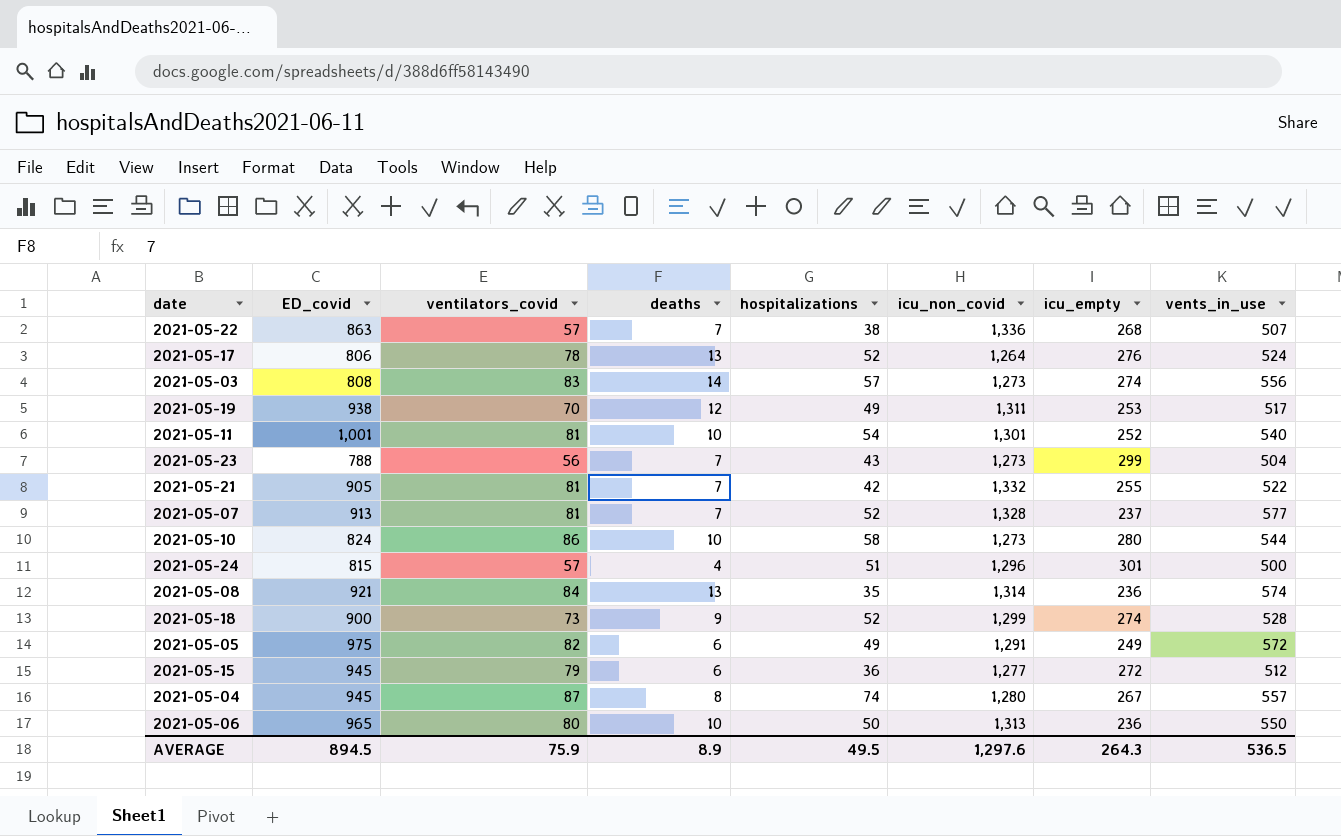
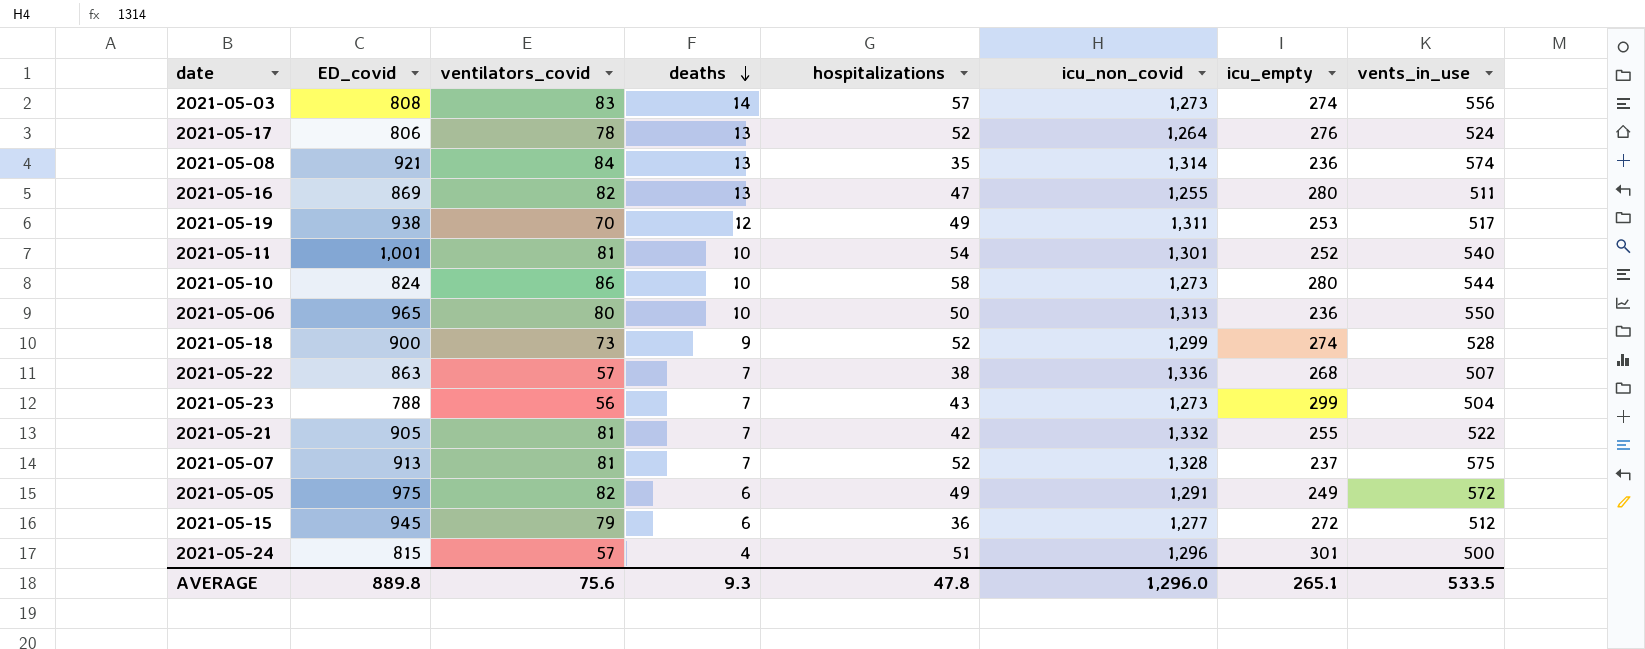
row order: none -> deaths descending
row 2021-05-04: 945 | 87 | 8 | 74 | 1,280 | 267 | 557 -> none
row 2021-05-16: none -> 869 | 82 | 13 | 47 | 1,255 | 280 | 511
2021-05-07 | vents_in_use: 577 -> 575
AVERAGE | ED_covid: 894.5 -> 889.8
AVERAGE | ventilators_covid: 75.9 -> 75.6
AVERAGE | deaths: 8.9 -> 9.3
AVERAGE | hospitalizations: 49.5 -> 47.8
AVERAGE | icu_non_covid: 1,297.6 -> 1,296.0
AVERAGE | icu_empty: 264.3 -> 265.1
AVERAGE | vents_in_use: 536.5 -> 533.5

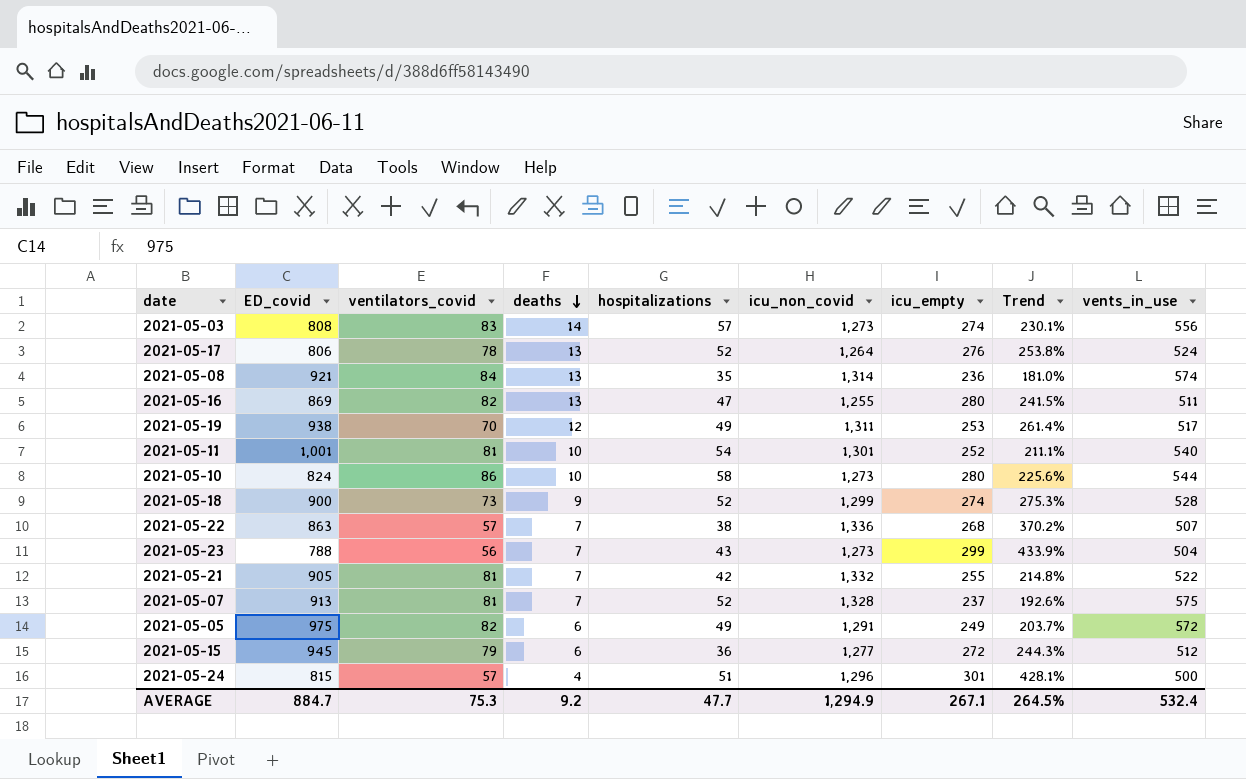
column Trend | formula: none -> ([icu_empty] - [ventilators_covid]) / [ventilators_covid]
row 2021-05-06: 965 | 80 | 10 | 50 | 1,313 | 236 | 550 -> none
AVERAGE | ED_covid: 889.8 -> 884.7
AVERAGE | ventilators_covid: 75.6 -> 75.3
AVERAGE | deaths: 9.3 -> 9.2
AVERAGE | hospitalizations: 47.8 -> 47.7
AVERAGE | icu_non_covid: 1,296.0 -> 1,294.9
AVERAGE | icu_empty: 265.1 -> 267.1
AVERAGE | vents_in_use: 533.5 -> 532.4

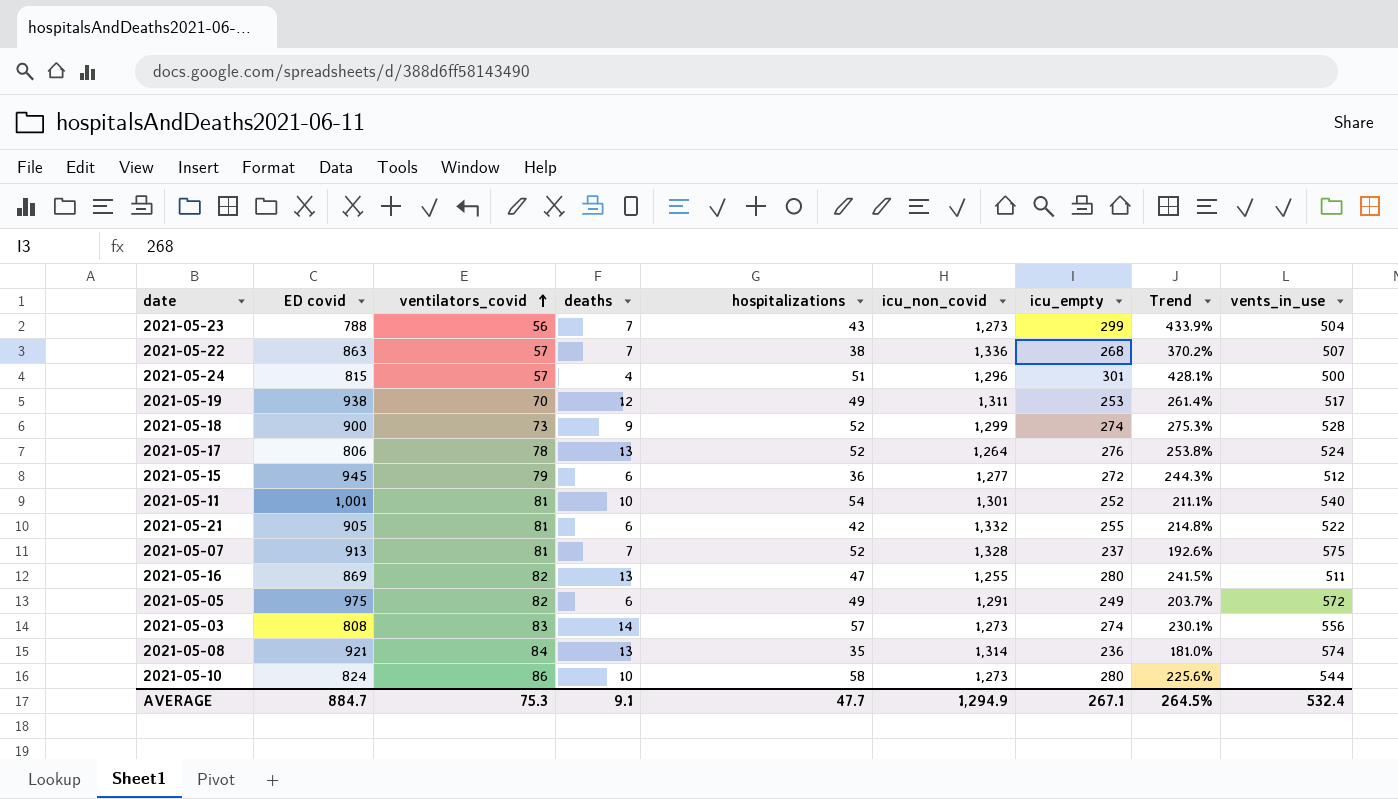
row order: deaths descending -> ventilators_covid ascending
column name: ED_covid -> ED covid
2021-05-21 | deaths: 7 -> 6
AVERAGE | deaths: 9.2 -> 9.1

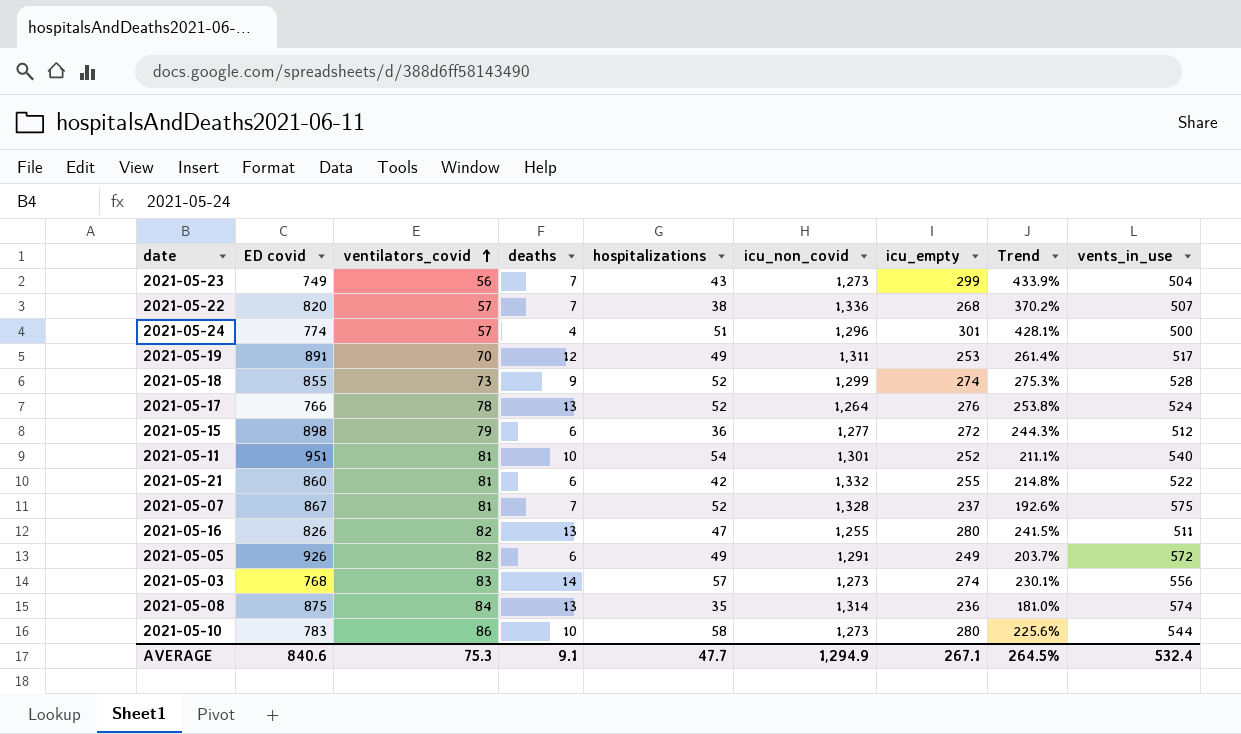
2021-05-23 | ED covid: 788 -> 749
2021-05-22 | ED covid: 863 -> 820
2021-05-24 | ED covid: 815 -> 774
2021-05-19 | ED covid: 938 -> 891
2021-05-18 | ED covid: 900 -> 855
2021-05-17 | ED covid: 806 -> 766
2021-05-15 | ED covid: 945 -> 898
2021-05-11 | ED covid: 1,001 -> 951
2021-05-21 | ED covid: 905 -> 860
2021-05-07 | ED covid: 913 -> 867
2021-05-16 | ED covid: 869 -> 826
2021-05-05 | ED covid: 975 -> 926
2021-05-03 | ED covid: 808 -> 768
2021-05-08 | ED covid: 921 -> 875
2021-05-10 | ED covid: 824 -> 783
AVERAGE | ED covid: 884.7 -> 840.6

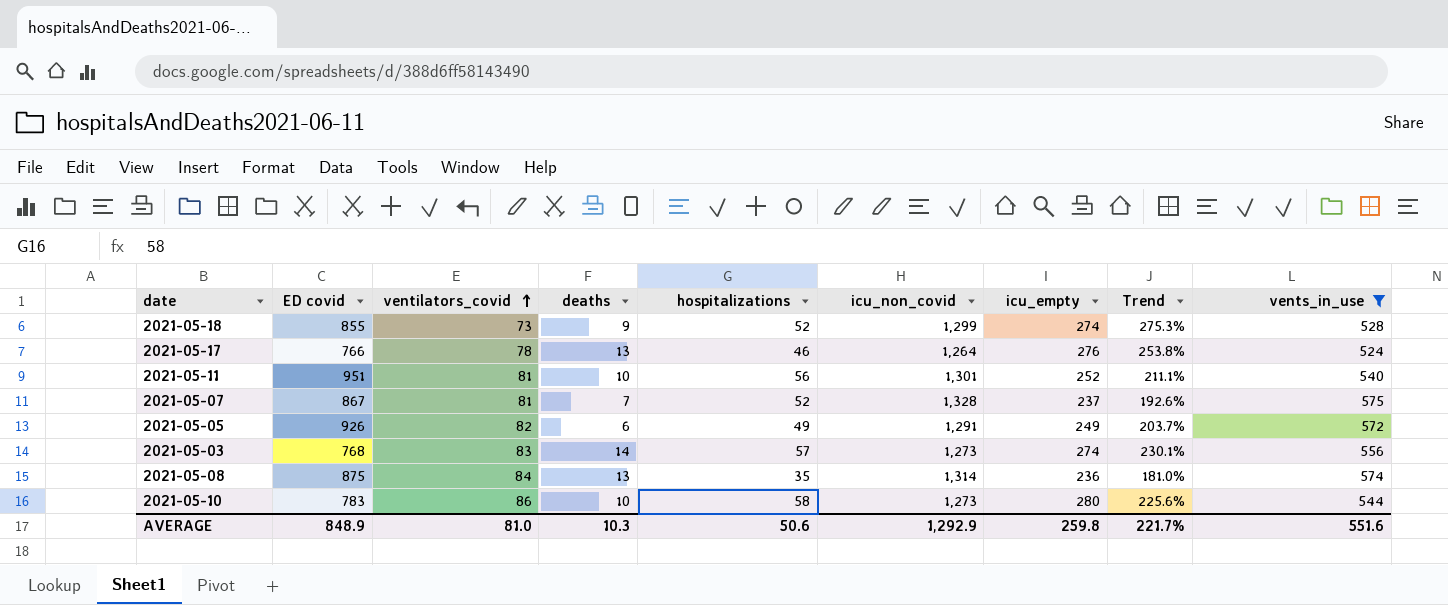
filter: none -> vents_in_use >= 524
2021-05-17 | hospitalizations: 52 -> 46
2021-05-11 | hospitalizations: 54 -> 56
AVERAGE | ED covid: 840.6 -> 848.9
AVERAGE | ventilators_covid: 75.3 -> 81.0
AVERAGE | deaths: 9.1 -> 10.3
AVERAGE | hospitalizations: 47.7 -> 50.6
AVERAGE | icu_non_covid: 1,294.9 -> 1,292.9
AVERAGE | icu_empty: 267.1 -> 259.8
AVERAGE | Trend: 264.5% -> 221.7%
AVERAGE | vents_in_use: 532.4 -> 551.6

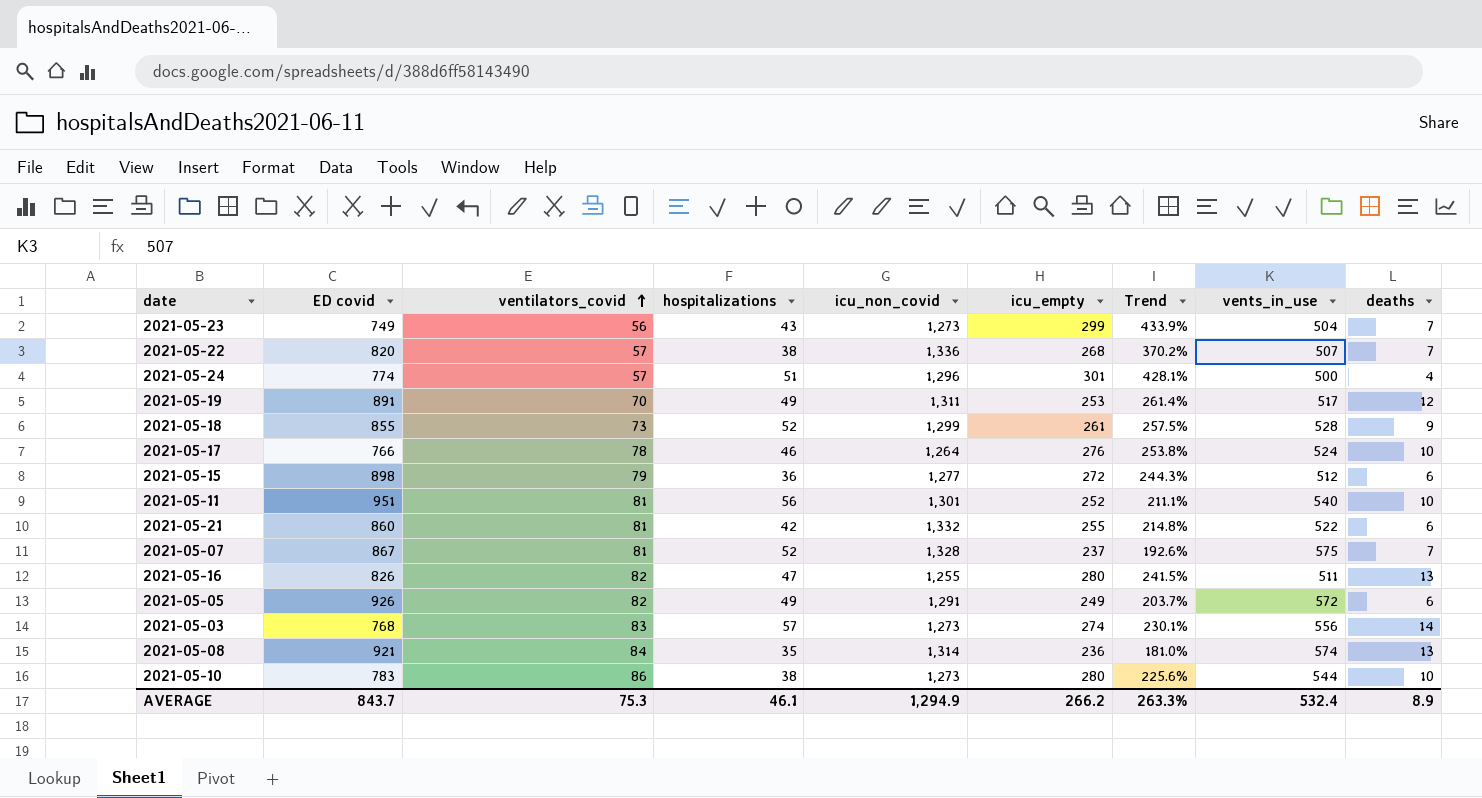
filter: vents_in_use >= 524 -> none
column deaths | position: 4 -> 9
2021-05-18 | icu_empty: 274 -> 261
2021-05-18 | Trend: 275.3% -> 257.5%
2021-05-17 | deaths: 13 -> 10
2021-05-08 | ED covid: 875 -> 921
2021-05-10 | hospitalizations: 58 -> 38
AVERAGE | ED covid: 848.9 -> 843.7
AVERAGE | ventilators_covid: 81.0 -> 75.3
AVERAGE | hospitalizations: 50.6 -> 46.1
AVERAGE | icu_non_covid: 1,292.9 -> 1,294.9
AVERAGE | icu_empty: 259.8 -> 266.2
AVERAGE | Trend: 221.7% -> 263.3%
AVERAGE | vents_in_use: 551.6 -> 532.4
AVERAGE | deaths: 10.3 -> 8.9

